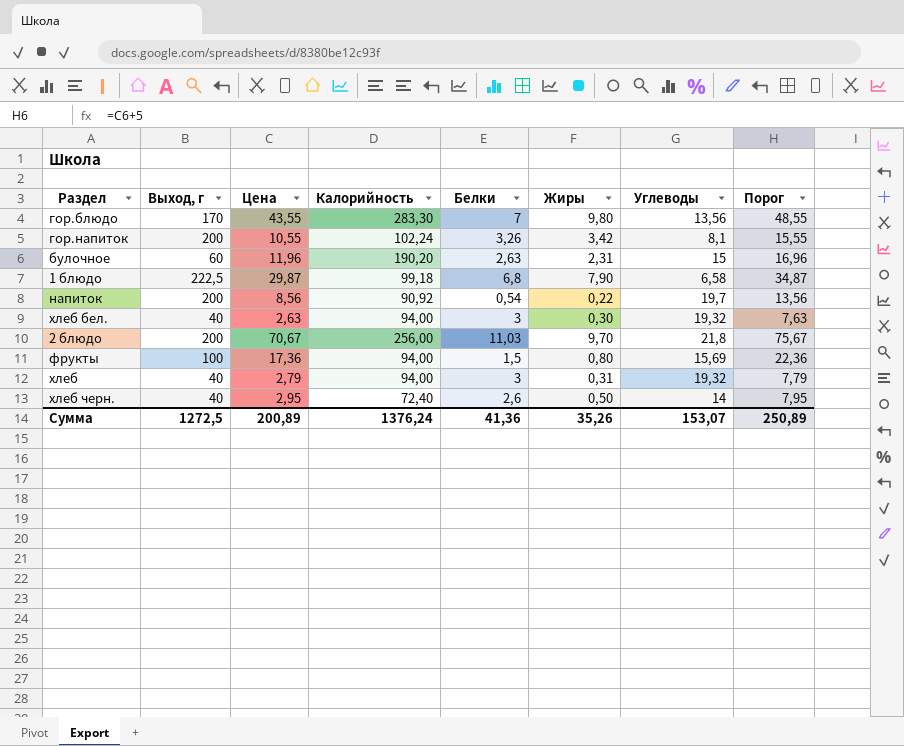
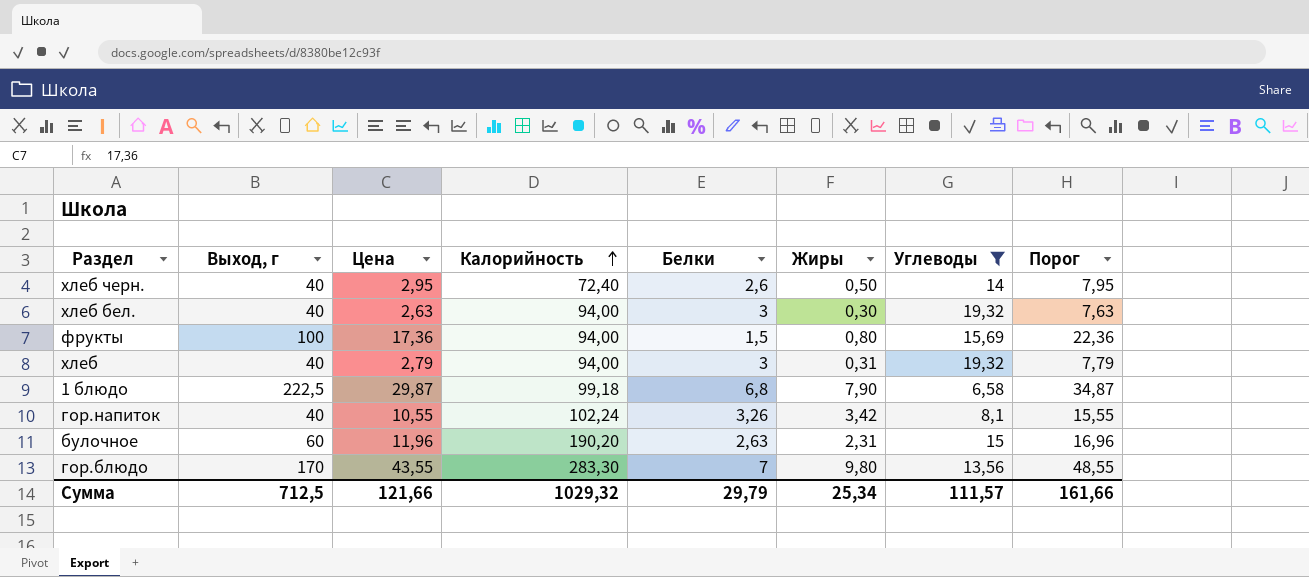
filter: none -> Углеводы <= 19,32
row order: none -> Калорийность ascending
гор.напиток | Выход, г: 200 -> 40
Сумма | Выход, г: 1272,5 -> 712,5
Сумма | Цена: 200,89 -> 121,66
Сумма | Калорийность: 1376,24 -> 1029,32
Сумма | Белки: 41,36 -> 29,79
Сумма | Жиры: 35,26 -> 25,34
Сумма | Углеводы: 153,07 -> 111,57
Сумма | Порог: 250,89 -> 161,66

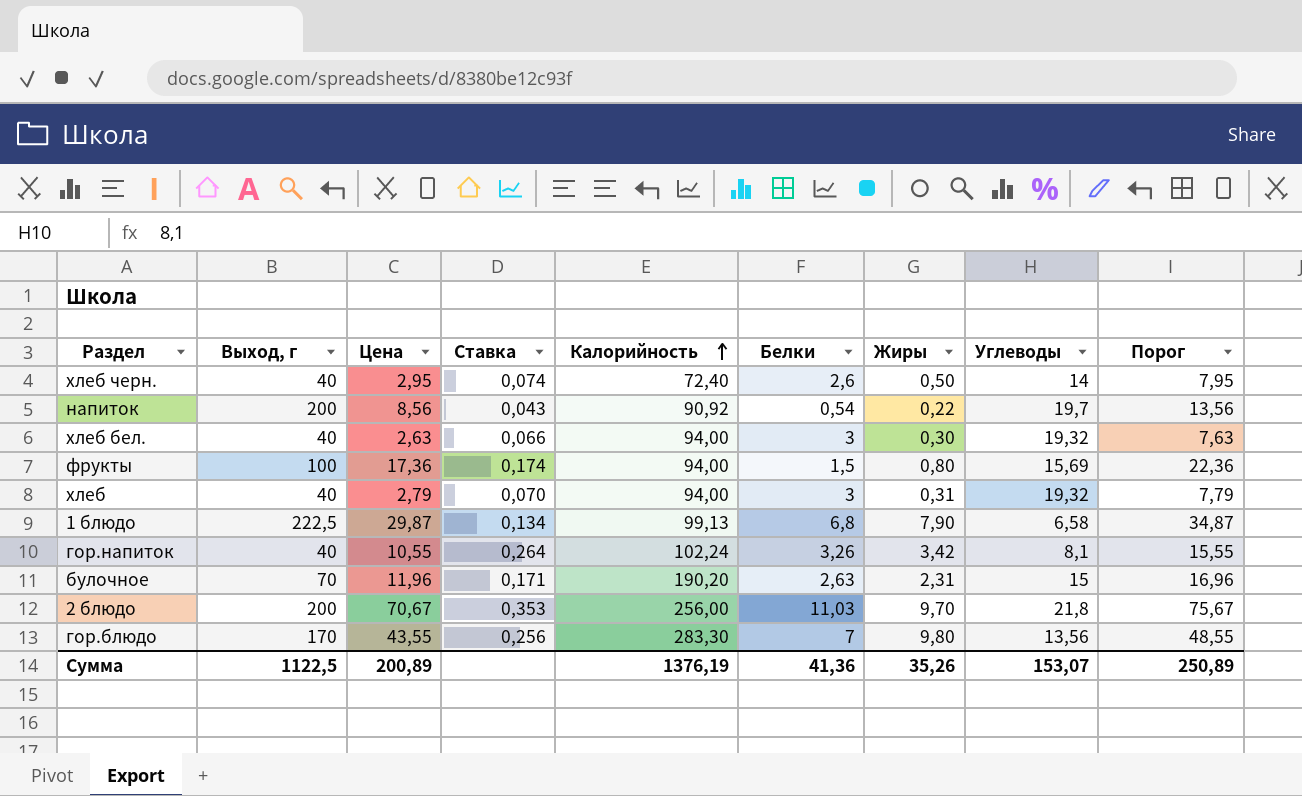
filter: Углеводы <= 19,32 -> none
column Ставка | formula: none -> [Цена] / [Выход, г]
1 блюдо | Калорийность: 99,18 -> 99,13
булочное | Выход, г: 60 -> 70
Сумма | Выход, г: 712,5 -> 1122,5
Сумма | Цена: 121,66 -> 200,89
Сумма | Калорийность: 1029,32 -> 1376,19
Сумма | Белки: 29,79 -> 41,36
Сумма | Жиры: 25,34 -> 35,26
Сумма | Углеводы: 111,57 -> 153,07
Сумма | Порог: 161,66 -> 250,89

